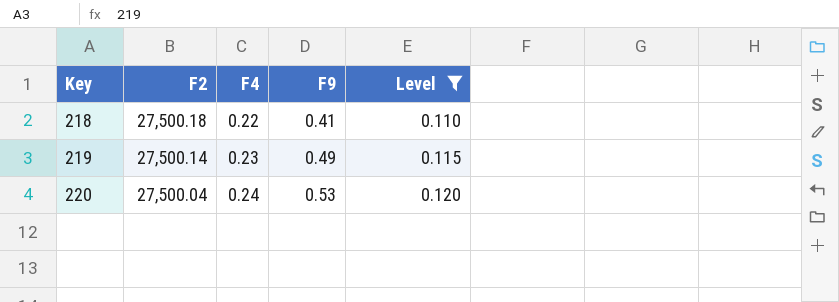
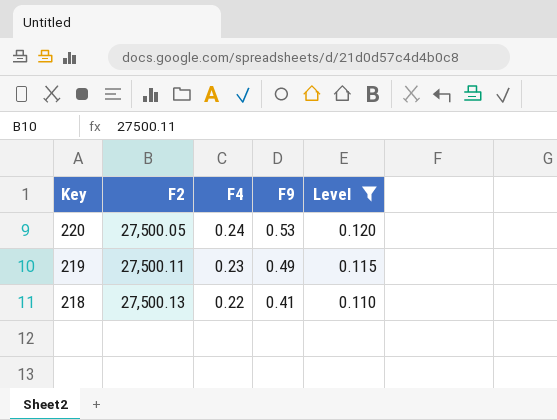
row order: Key ascending -> Key descending
220 | F2: 27,500.04 -> 27,500.05
219 | F2: 27,500.14 -> 27,500.11
218 | F2: 27,500.18 -> 27,500.13

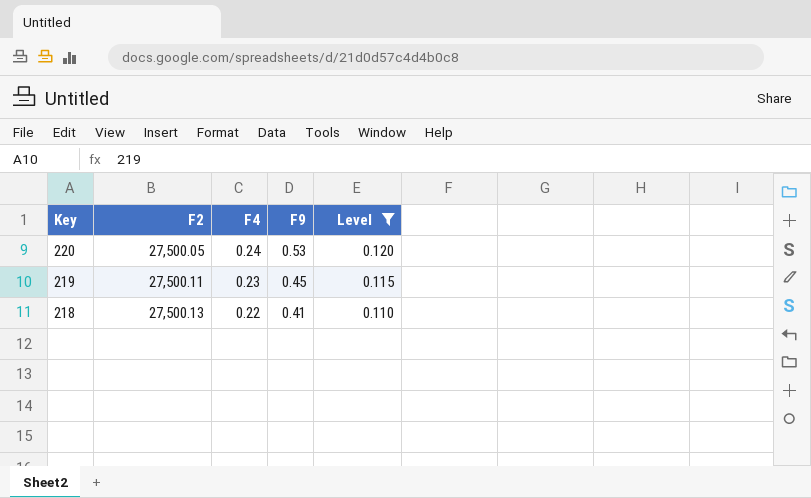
219 | F9: 0.49 -> 0.45

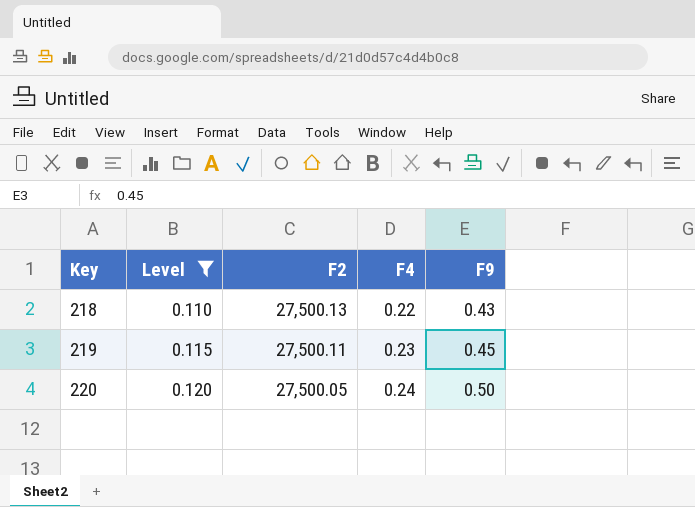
row order: Key descending -> Key ascending
column Level | position: 5 -> 2
218 | F9: 0.41 -> 0.43
220 | F9: 0.53 -> 0.50

